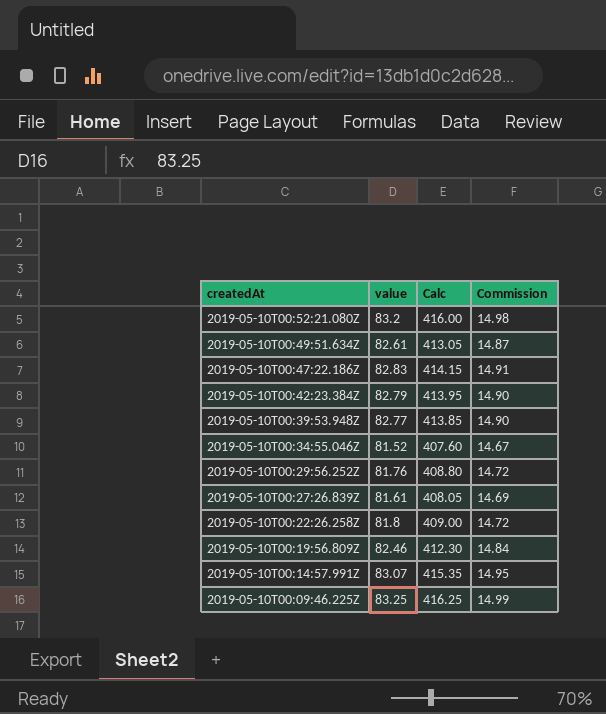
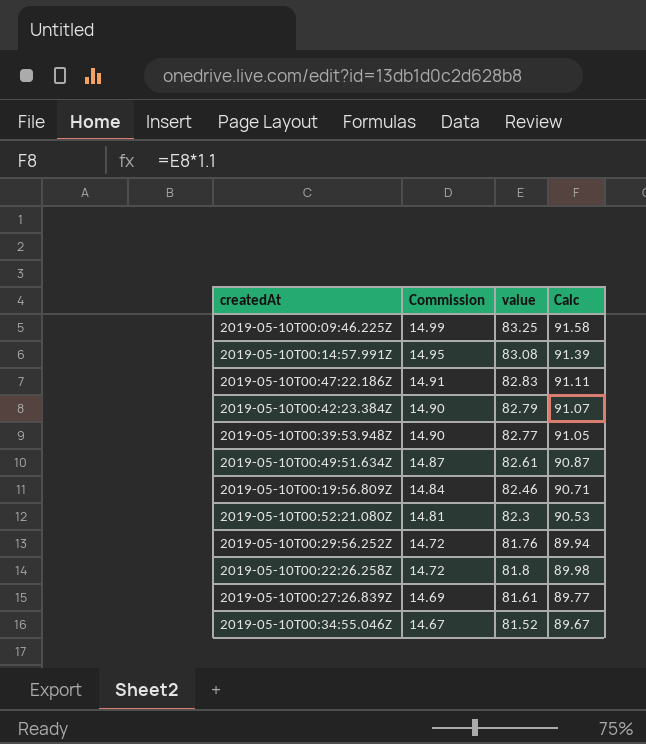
row order: createdAt descending -> Commission descending
column Commission | position: 4 -> 2
column Calc | formula: [value] * 5 -> [value] * 1.1
2019-05-10T00:14:57.991Z | value: 83.07 -> 83.08
2019-05-10T00:52:21.080Z | Commission: 14.98 -> 14.81
2019-05-10T00:52:21.080Z | value: 83.2 -> 82.3

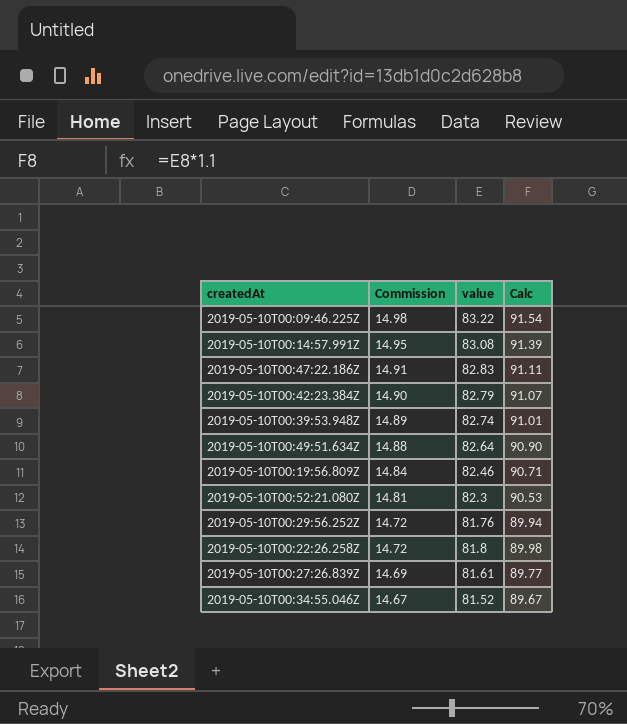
2019-05-10T00:09:46.225Z | Commission: 14.99 -> 14.98
2019-05-10T00:09:46.225Z | value: 83.25 -> 83.22
2019-05-10T00:09:46.225Z | Calc: 91.58 -> 91.54
2019-05-10T00:39:53.948Z | Commission: 14.90 -> 14.89
2019-05-10T00:39:53.948Z | value: 82.77 -> 82.74
2019-05-10T00:39:53.948Z | Calc: 91.05 -> 91.01
2019-05-10T00:49:51.634Z | Commission: 14.87 -> 14.88
2019-05-10T00:49:51.634Z | value: 82.61 -> 82.64
2019-05-10T00:49:51.634Z | Calc: 90.87 -> 90.90

